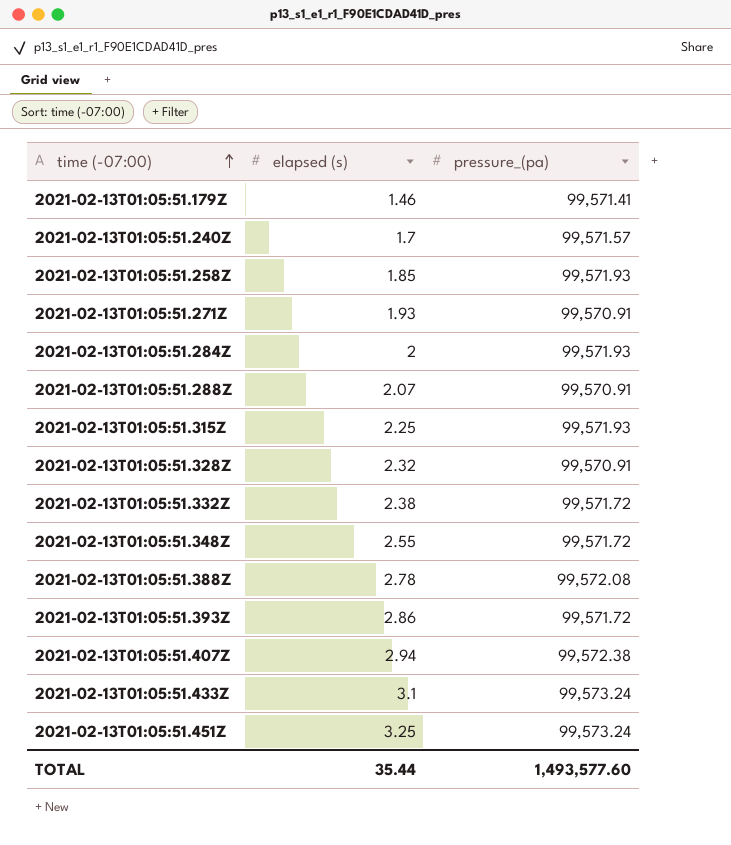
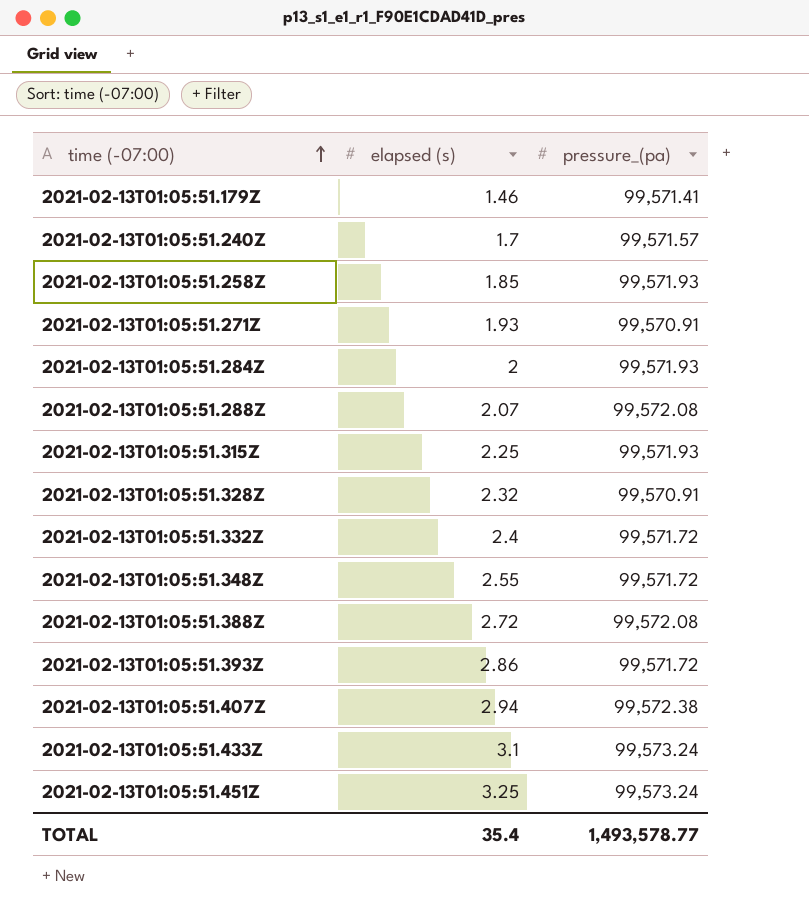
2021-02-13T01:05:51.288Z | pressure_(pa): 99,570.91 -> 99,572.08
2021-02-13T01:05:51.332Z | elapsed (s): 2.38 -> 2.4
2021-02-13T01:05:51.388Z | elapsed (s): 2.78 -> 2.72
TOTAL | elapsed (s): 35.44 -> 35.4
TOTAL | pressure_(pa): 1,493,577.60 -> 1,493,578.77

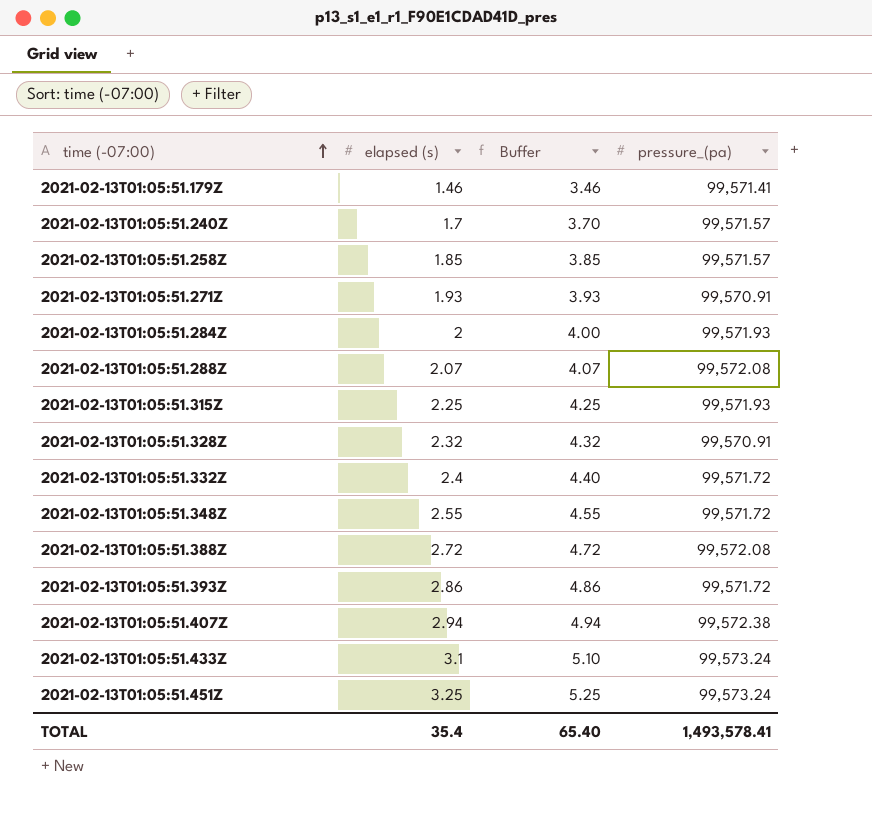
column Buffer | formula: none -> [elapsed (s)] + 2
2021-02-13T01:05:51.258Z | pressure_(pa): 99,571.93 -> 99,571.57
TOTAL | pressure_(pa): 1,493,578.77 -> 1,493,578.41

